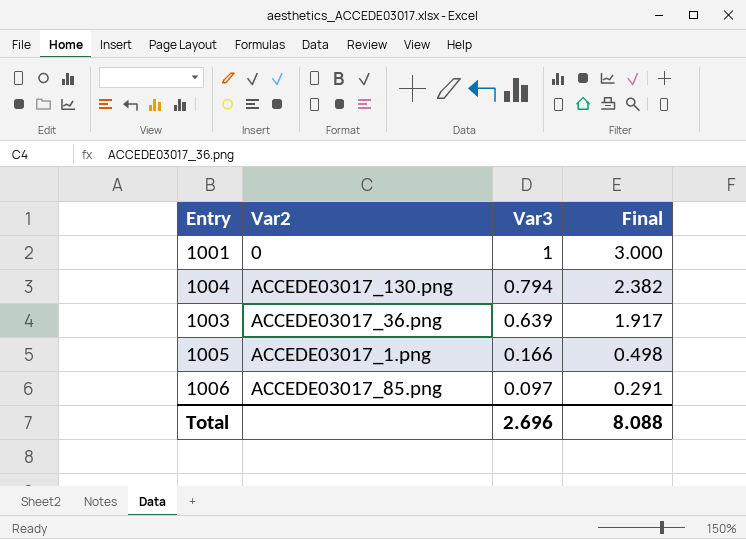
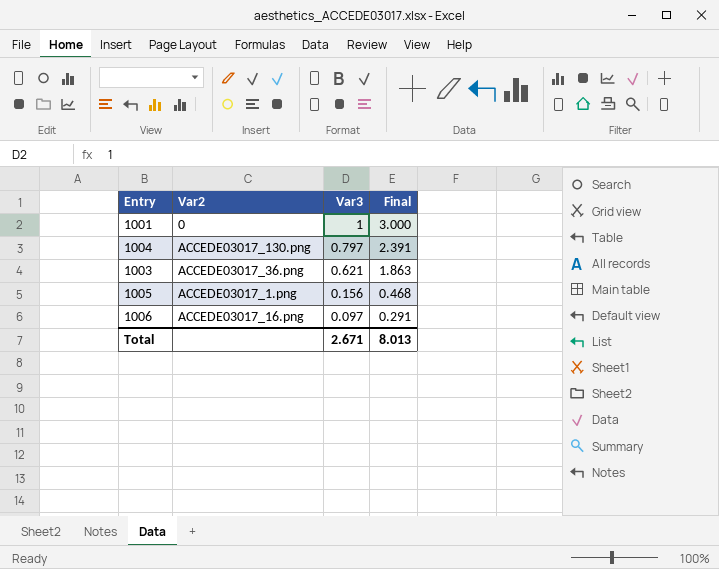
1004 | Var3: 0.794 -> 0.797
1004 | Final: 2.382 -> 2.391
1003 | Var3: 0.639 -> 0.621
1003 | Final: 1.917 -> 1.863
1005 | Var3: 0.166 -> 0.156
1005 | Final: 0.498 -> 0.468
1006 | Var2: ACCEDE03017_85.png -> ACCEDE03017_16.png
Total | Var3: 2.696 -> 2.671
Total | Final: 8.088 -> 8.013

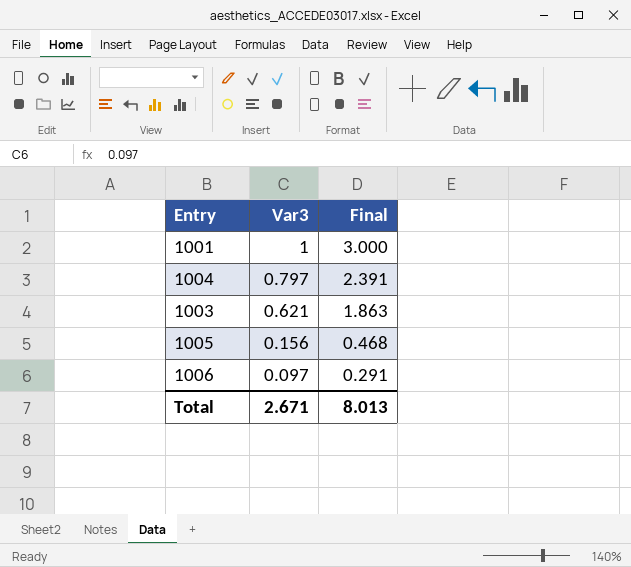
column Var2 | position: 2 -> none

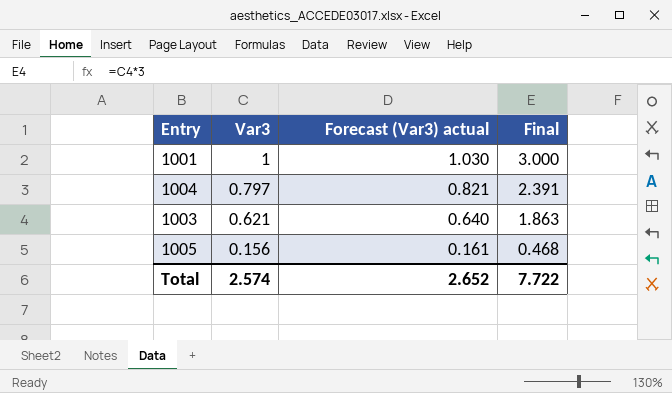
column Forecast (Var3) actual | formula: none -> [Var3] * 1.03
row 1006: 0.097 | 0.291 -> none
Total | Var3: 2.671 -> 2.574
Total | Final: 8.013 -> 7.722

